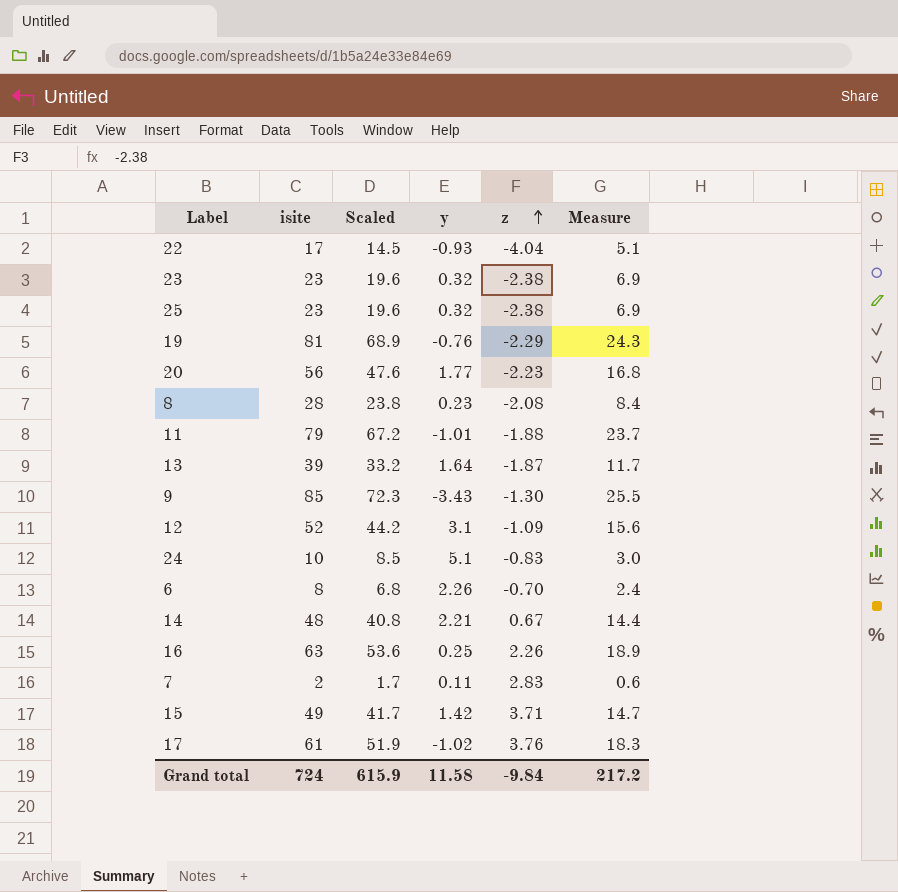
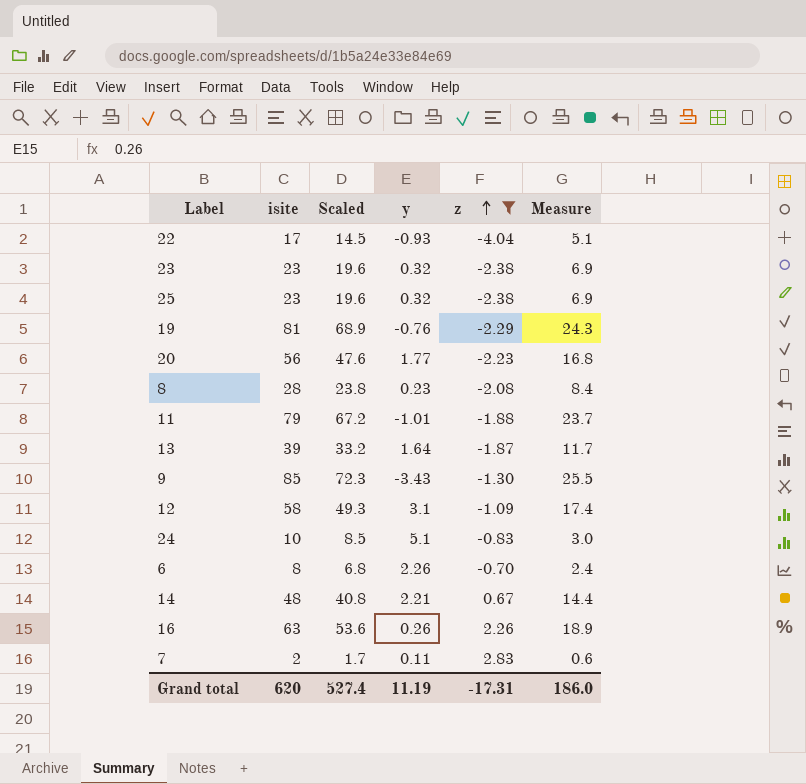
filter: none -> z <= 2.83
12 | isite: 52 -> 58
12 | Scaled: 44.2 -> 49.3
12 | Measure: 15.6 -> 17.4
16 | y: 0.25 -> 0.26
Grand total | isite: 724 -> 620
Grand total | Scaled: 615.9 -> 527.4
Grand total | y: 11.58 -> 11.19
Grand total | z: -9.84 -> -17.31
Grand total | Measure: 217.2 -> 186.0

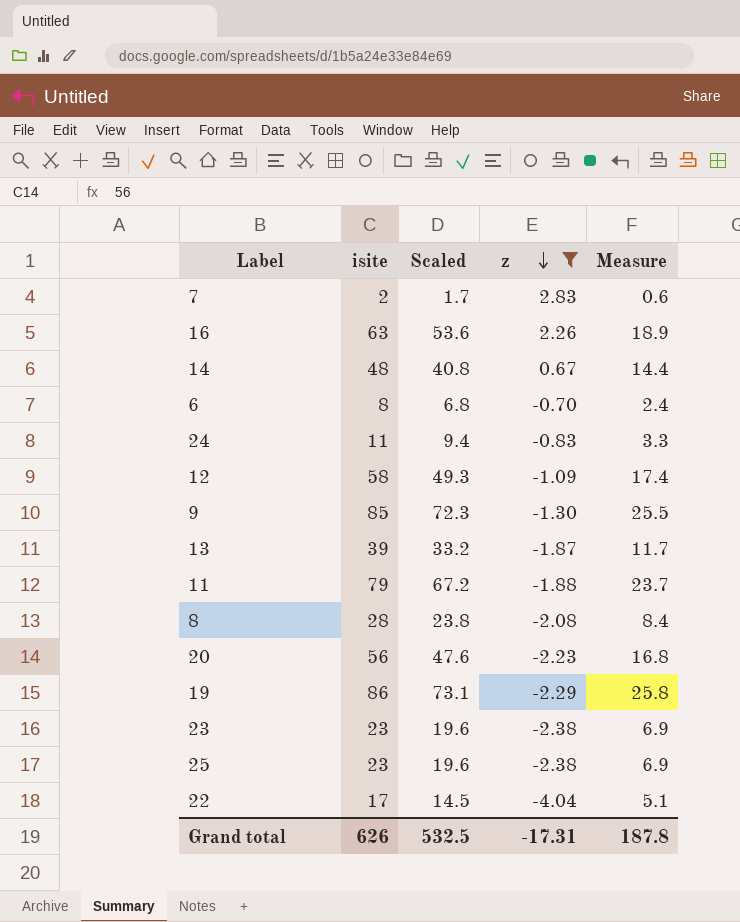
row order: z ascending -> z descending
column y | position: 4 -> none
24 | isite: 10 -> 11
24 | Scaled: 8.5 -> 9.4
24 | Measure: 3.0 -> 3.3
19 | isite: 81 -> 86
19 | Scaled: 68.9 -> 73.1
19 | Measure: 24.3 -> 25.8
Grand total | isite: 620 -> 626
Grand total | Scaled: 527.4 -> 532.5
Grand total | Measure: 186.0 -> 187.8

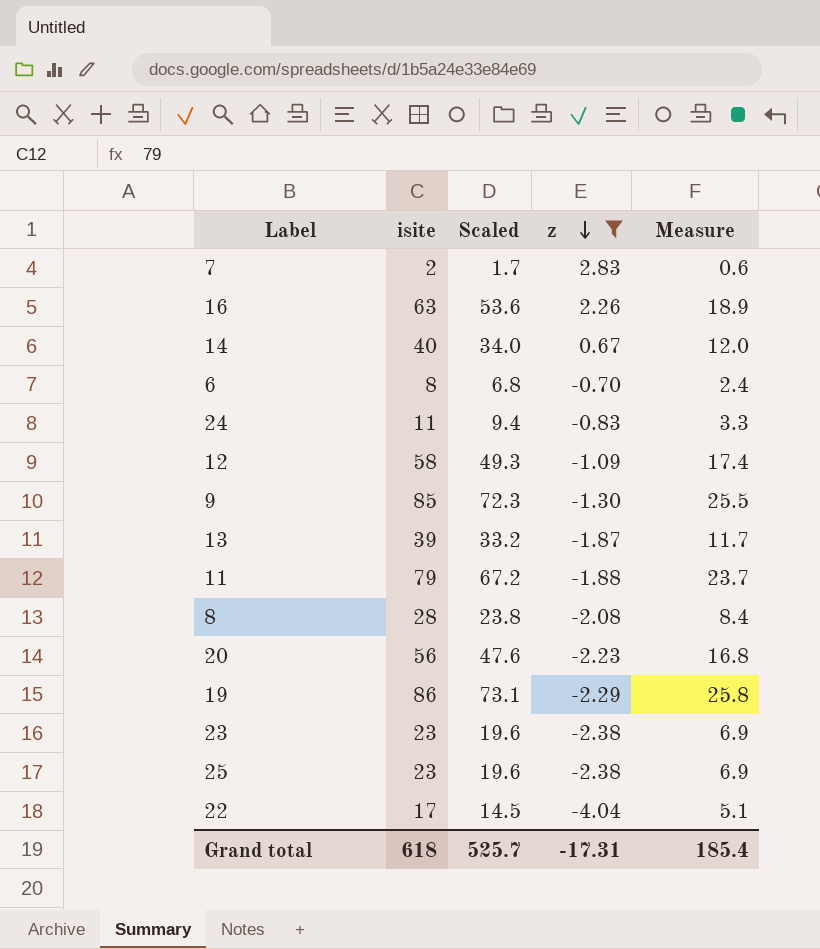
14 | isite: 48 -> 40
14 | Scaled: 40.8 -> 34.0
14 | Measure: 14.4 -> 12.0
Grand total | isite: 626 -> 618
Grand total | Scaled: 532.5 -> 525.7
Grand total | Measure: 187.8 -> 185.4

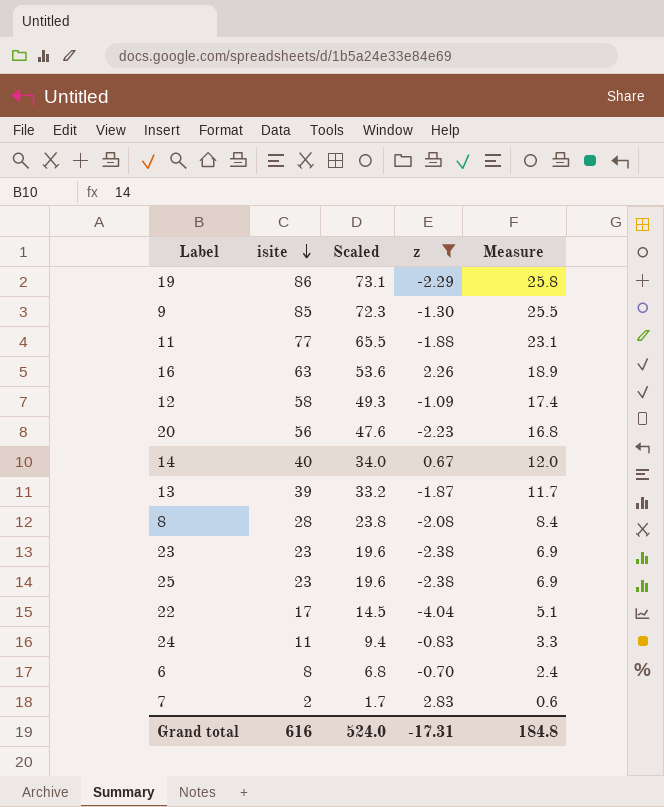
row order: z descending -> isite descending
11 | isite: 79 -> 77
11 | Scaled: 67.2 -> 65.5
11 | Measure: 23.7 -> 23.1
Grand total | isite: 618 -> 616
Grand total | Scaled: 525.7 -> 524.0
Grand total | Measure: 185.4 -> 184.8

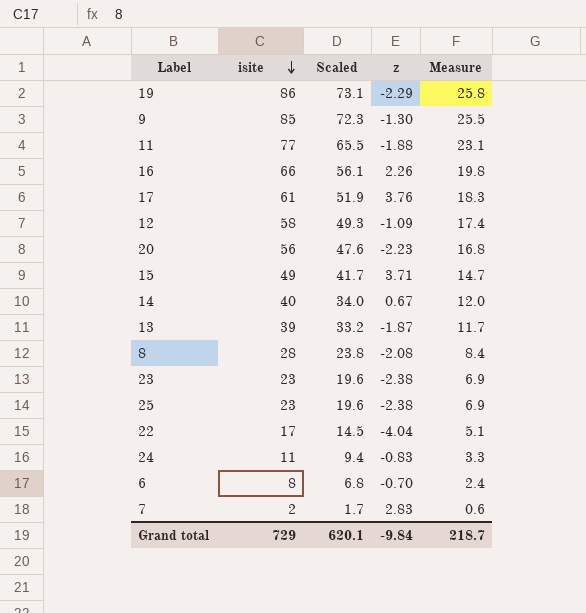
filter: z <= 2.83 -> none
16 | isite: 63 -> 66
16 | Scaled: 53.6 -> 56.1
16 | Measure: 18.9 -> 19.8
Grand total | isite: 616 -> 729
Grand total | Scaled: 524.0 -> 620.1
Grand total | z: -17.31 -> -9.84
Grand total | Measure: 184.8 -> 218.7

